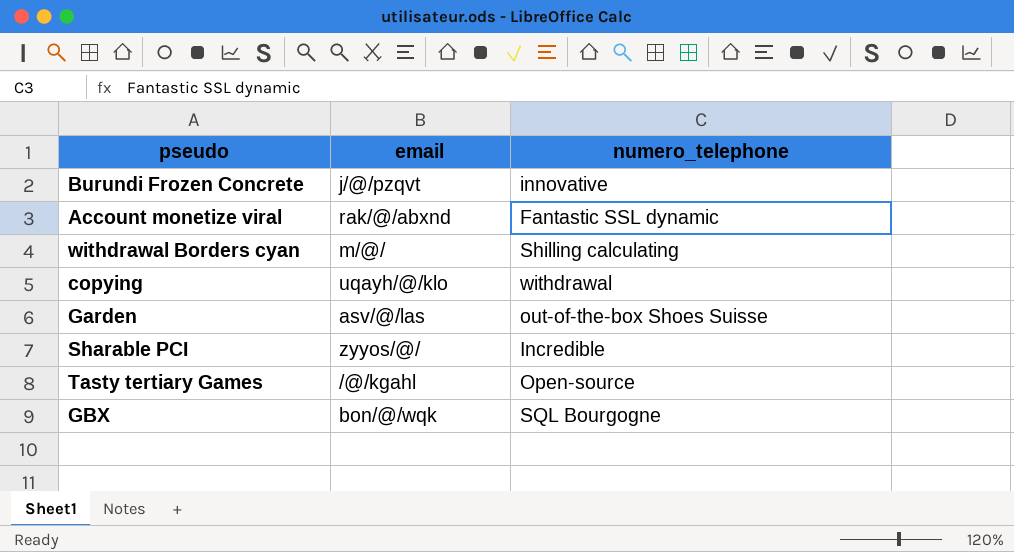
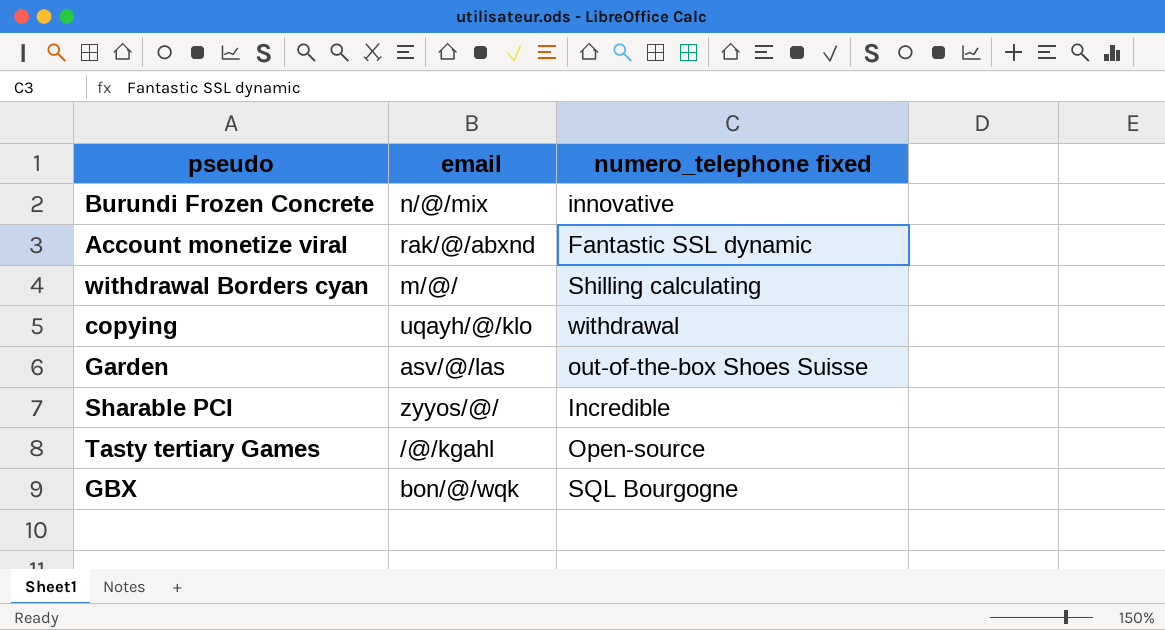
column name: numero_telephone -> numero_telephone fixed
Burundi Frozen Concrete | email: j/@/pzqvt -> n/@/mix

